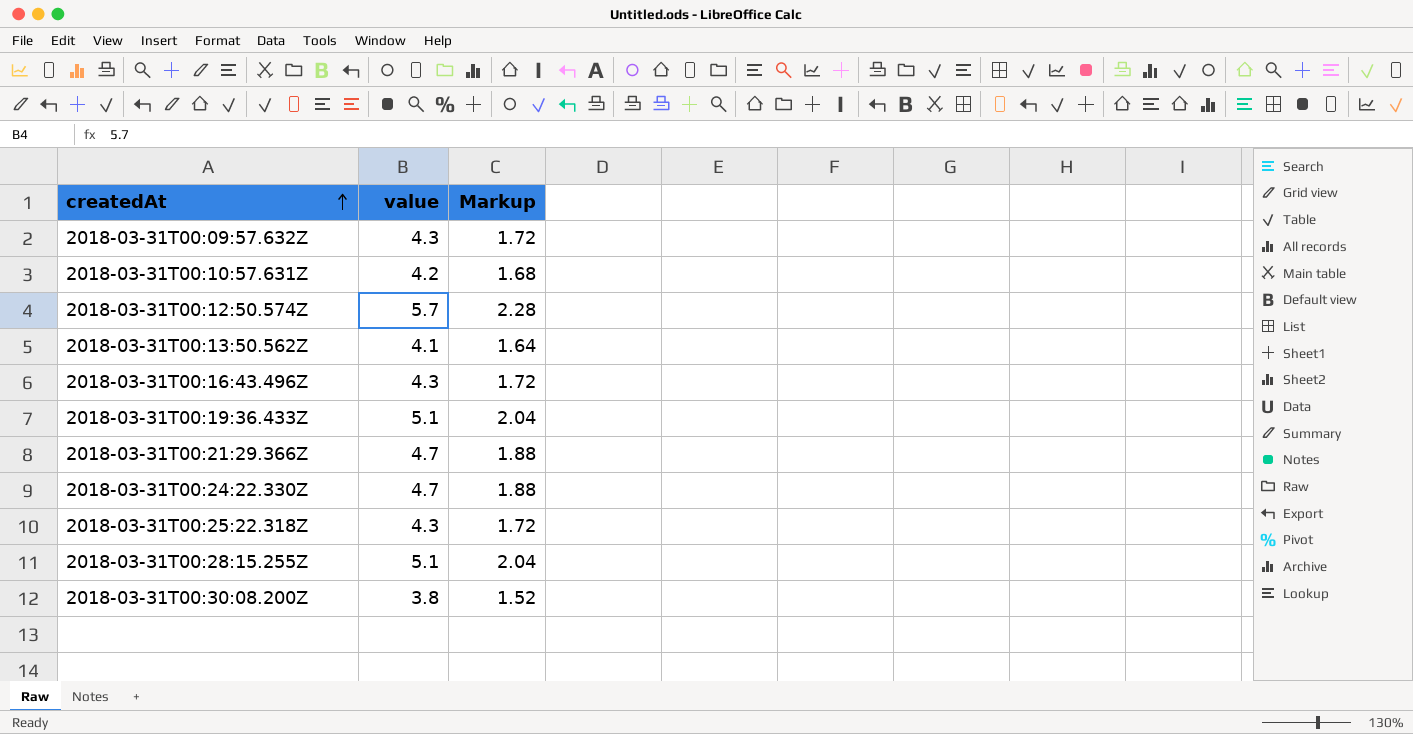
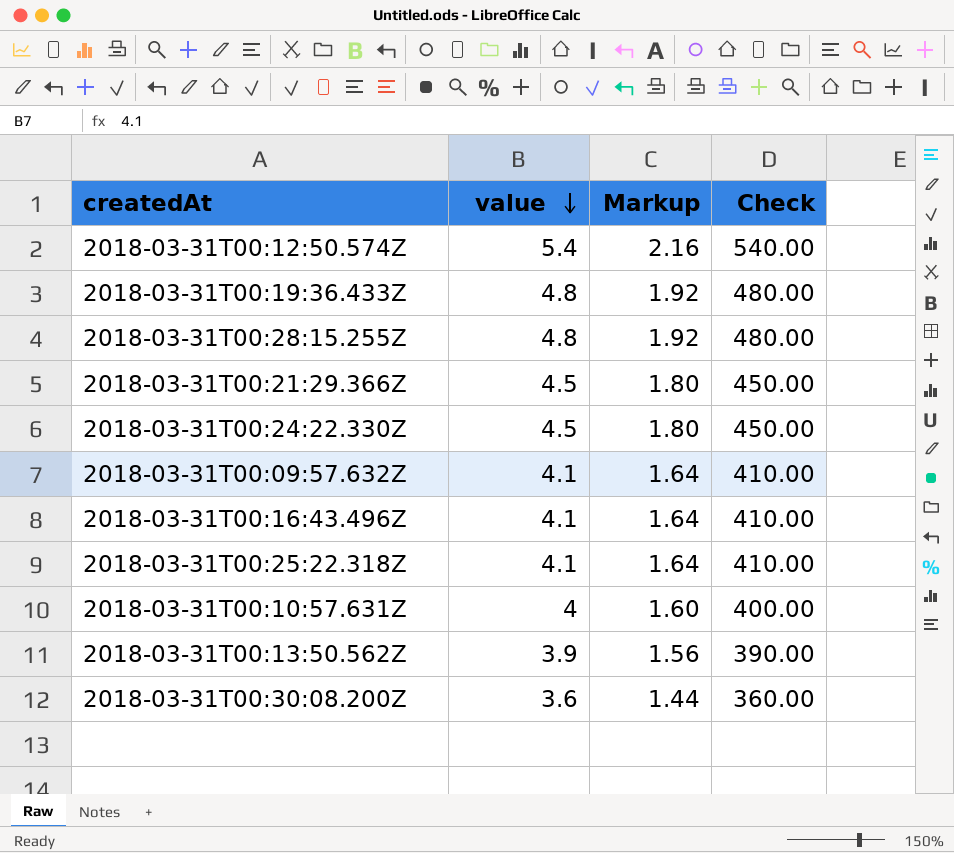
row order: createdAt ascending -> value descending
column Check | formula: none -> [value] * 100
2018-03-31T00:12:50.574Z | value: 5.7 -> 5.4
2018-03-31T00:12:50.574Z | Markup: 2.28 -> 2.16
2018-03-31T00:19:36.433Z | value: 5.1 -> 4.8
2018-03-31T00:19:36.433Z | Markup: 2.04 -> 1.92
2018-03-31T00:28:15.255Z | value: 5.1 -> 4.8
2018-03-31T00:28:15.255Z | Markup: 2.04 -> 1.92
2018-03-31T00:21:29.366Z | value: 4.7 -> 4.5
2018-03-31T00:21:29.366Z | Markup: 1.88 -> 1.80
2018-03-31T00:24:22.330Z | value: 4.7 -> 4.5
2018-03-31T00:24:22.330Z | Markup: 1.88 -> 1.80
2018-03-31T00:09:57.632Z | value: 4.3 -> 4.1
2018-03-31T00:09:57.632Z | Markup: 1.72 -> 1.64
2018-03-31T00:16:43.496Z | value: 4.3 -> 4.1
2018-03-31T00:16:43.496Z | Markup: 1.72 -> 1.64
2018-03-31T00:25:22.318Z | value: 4.3 -> 4.1
2018-03-31T00:25:22.318Z | Markup: 1.72 -> 1.64
2018-03-31T00:10:57.631Z | value: 4.2 -> 4
2018-03-31T00:10:57.631Z | Markup: 1.68 -> 1.60
2018-03-31T00:13:50.562Z | value: 4.1 -> 3.9
2018-03-31T00:13:50.562Z | Markup: 1.64 -> 1.56
2018-03-31T00:30:08.200Z | value: 3.8 -> 3.6
2018-03-31T00:30:08.200Z | Markup: 1.52 -> 1.44

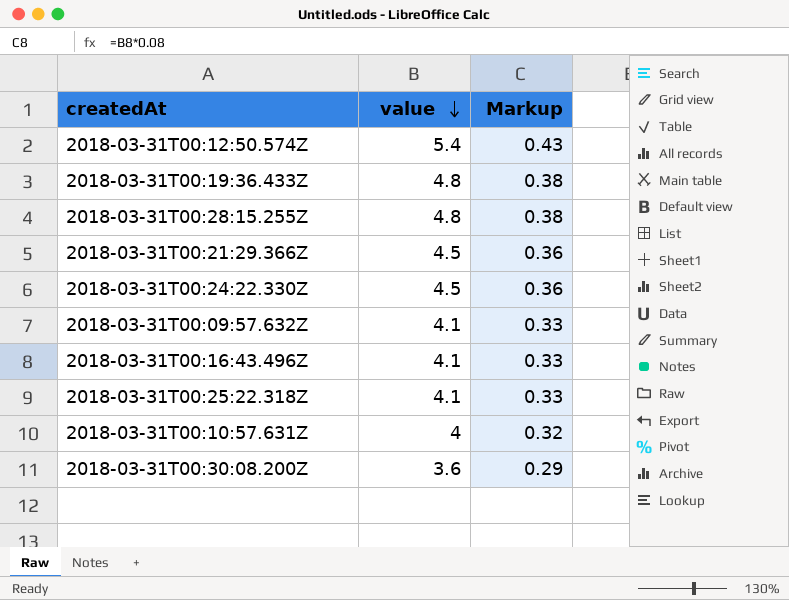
column Check | formula: [value] * 100 -> none
column Markup | formula: [value] * 0.4 -> [value] * 0.08
row 2018-03-31T00:13:50.562Z: 3.9 | 1.56 | 390.00 -> none

